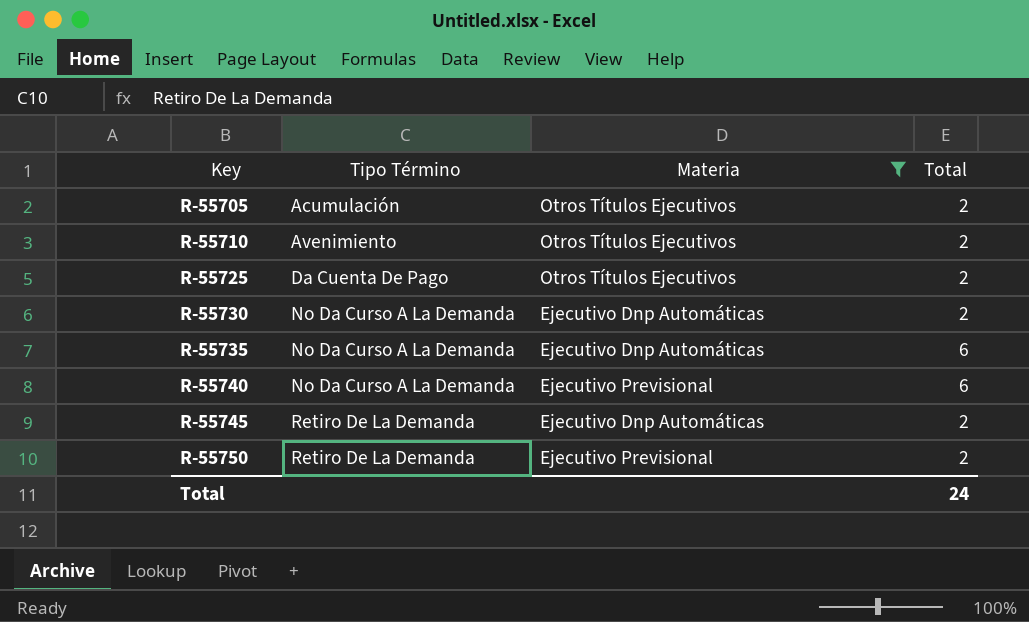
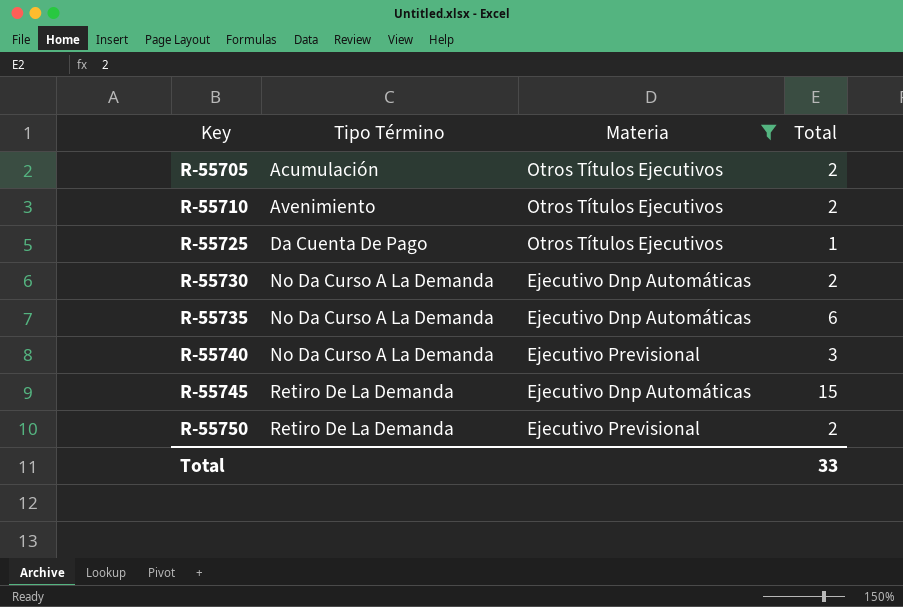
R-55725 | Total: 2 -> 1
R-55740 | Total: 6 -> 3
R-55745 | Total: 2 -> 15
Total | Total: 24 -> 33

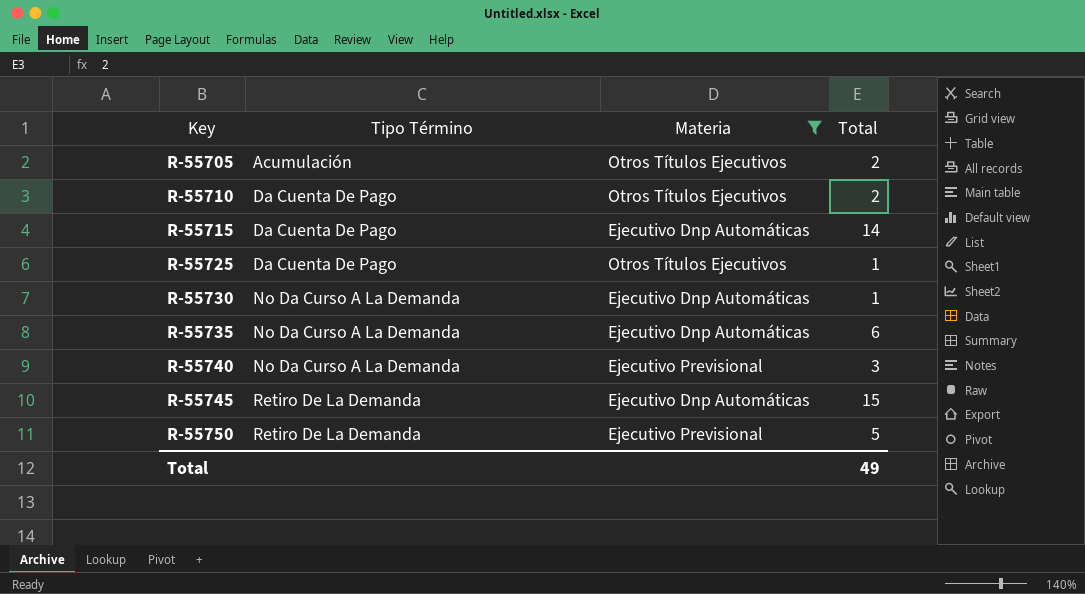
R-55710 | Tipo Término: Avenimiento -> Da Cuenta De Pago
row R-55715: none -> Da Cuenta De Pago | Ejecutivo Dnp Automáticas | 14
R-55730 | Total: 2 -> 1
R-55750 | Total: 2 -> 5
Total | Total: 33 -> 49

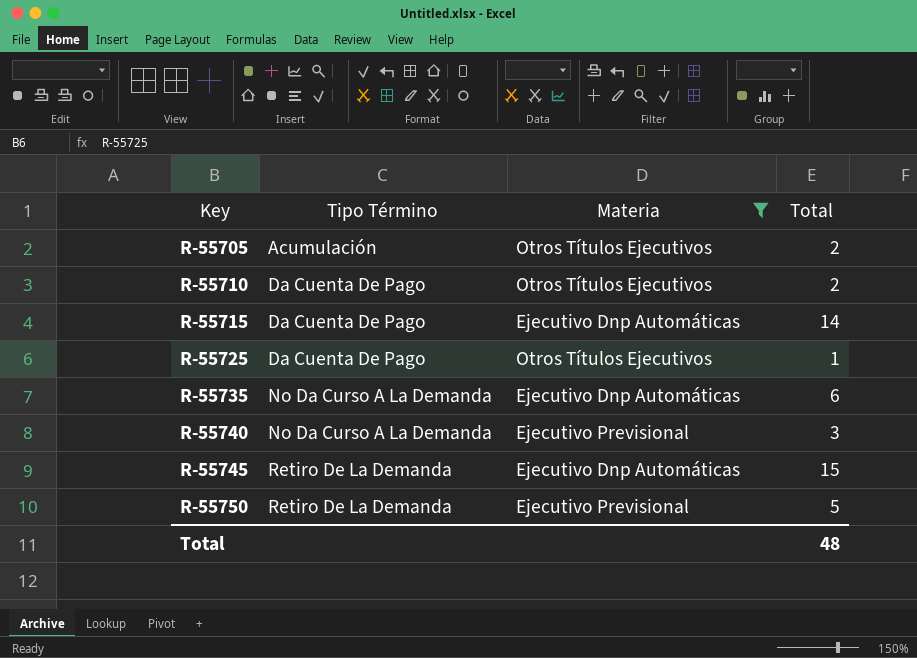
row R-55730: No Da Curso A La Demanda | Ejecutivo Dnp Automáticas | 1 -> none
Total | Total: 49 -> 48

